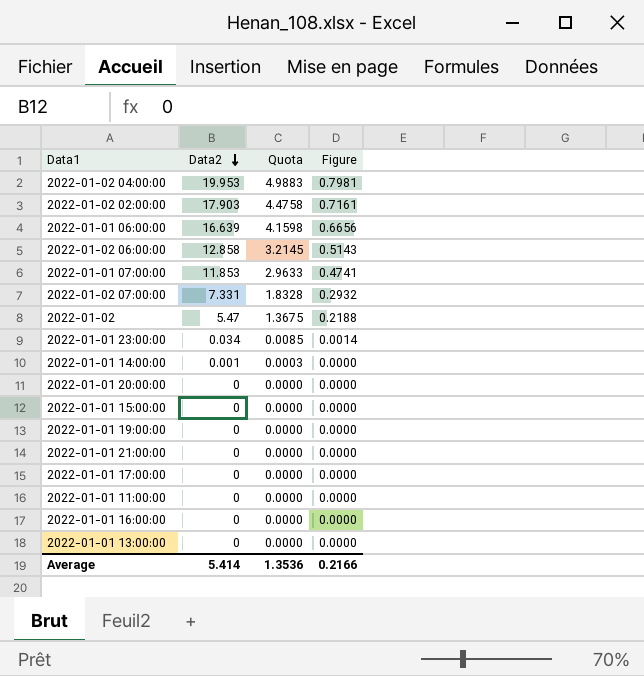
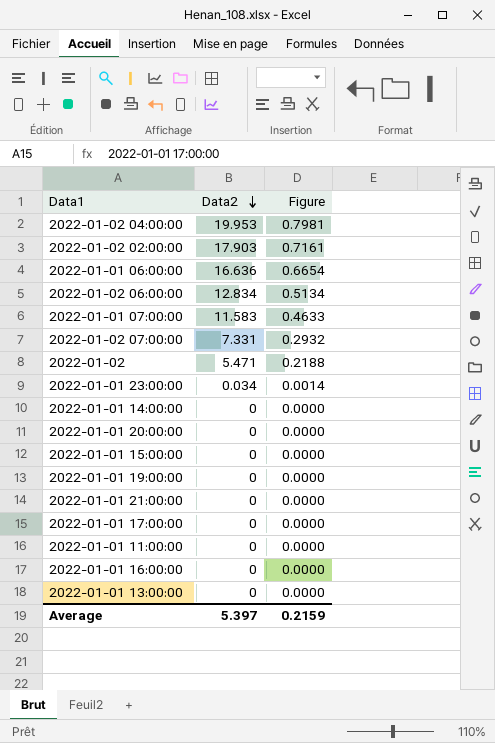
column Quota | formula: [Data2] * 0.25 -> none
2022-01-01 06:00:00 | Data2: 16.639 -> 16.636
2022-01-01 06:00:00 | Figure: 0.6656 -> 0.6654
2022-01-02 06:00:00 | Data2: 12.858 -> 12.834
2022-01-02 06:00:00 | Figure: 0.5143 -> 0.5134
2022-01-01 07:00:00 | Data2: 11.853 -> 11.583
2022-01-01 07:00:00 | Figure: 0.4741 -> 0.4633
2022-01-02 | Data2: 5.47 -> 5.471
2022-01-01 14:00:00 | Data2: 0.001 -> 0
Average | Data2: 5.414 -> 5.397
Average | Figure: 0.2166 -> 0.2159

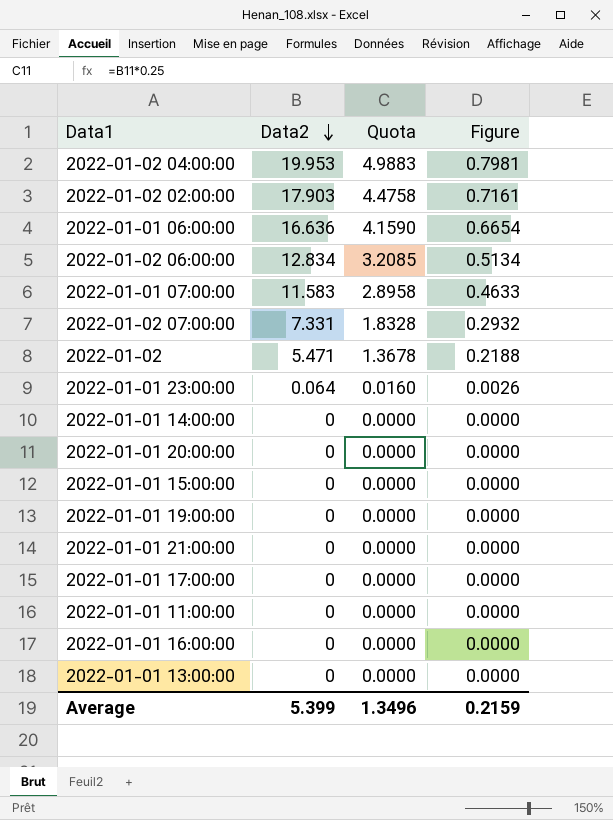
column Quota | formula: none -> [Data2] * 0.25
2022-01-01 23:00:00 | Data2: 0.034 -> 0.064
2022-01-01 23:00:00 | Figure: 0.0014 -> 0.0026
Average | Data2: 5.397 -> 5.399

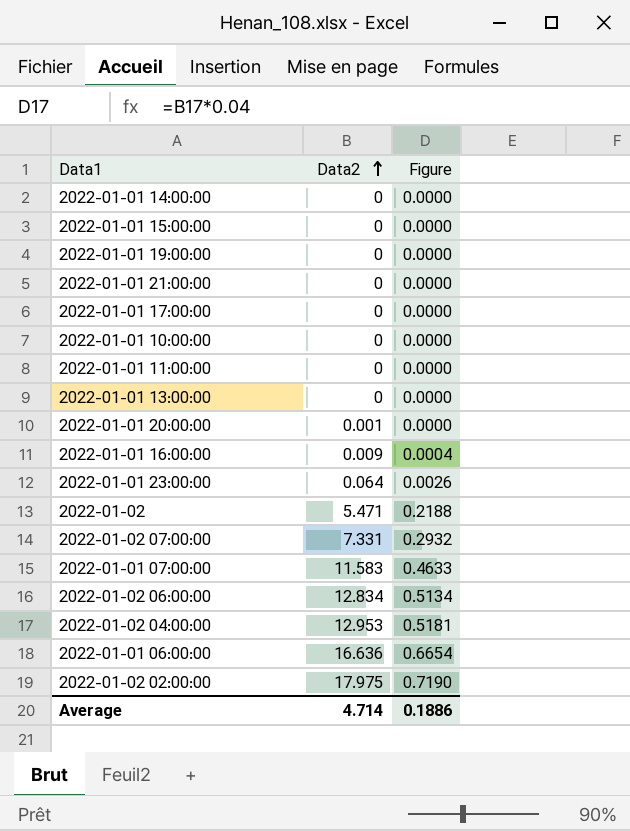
row order: Data2 descending -> Data2 ascending
column Quota | formula: [Data2] * 0.25 -> none
row 2022-01-01 10:00:00: none -> 0 | 0.0000
2022-01-01 20:00:00 | Data2: 0 -> 0.001
2022-01-01 16:00:00 | Data2: 0 -> 0.009
2022-01-01 16:00:00 | Figure: 0.0000 -> 0.0004
2022-01-02 04:00:00 | Data2: 19.953 -> 12.953
2022-01-02 04:00:00 | Figure: 0.7981 -> 0.5181
2022-01-02 02:00:00 | Data2: 17.903 -> 17.975
2022-01-02 02:00:00 | Figure: 0.7161 -> 0.7190
Average | Data2: 5.399 -> 4.714
Average | Figure: 0.2159 -> 0.1886

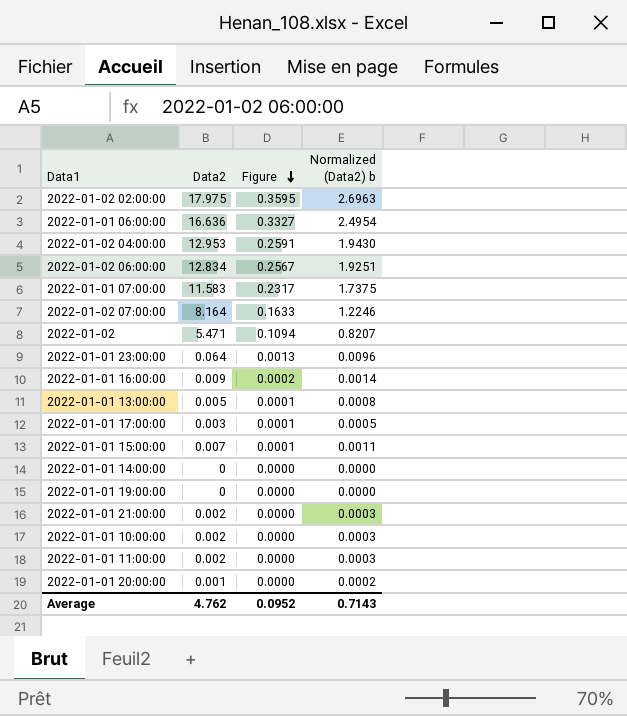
row order: Data2 ascending -> Figure descending
column Figure | formula: [Data2] * 0.04 -> [Data2] * 0.02
column Normalized (Data2) b | formula: none -> [Data2] * 0.15
2022-01-02 07:00:00 | Data2: 7.331 -> 8.164
2022-01-01 13:00:00 | Data2: 0 -> 0.005
2022-01-01 17:00:00 | Data2: 0 -> 0.003
2022-01-01 15:00:00 | Data2: 0 -> 0.007
2022-01-01 21:00:00 | Data2: 0 -> 0.002
2022-01-01 10:00:00 | Data2: 0 -> 0.002
2022-01-01 11:00:00 | Data2: 0 -> 0.002
Average | Data2: 4.714 -> 4.762
Average | Figure: 0.1886 -> 0.0952

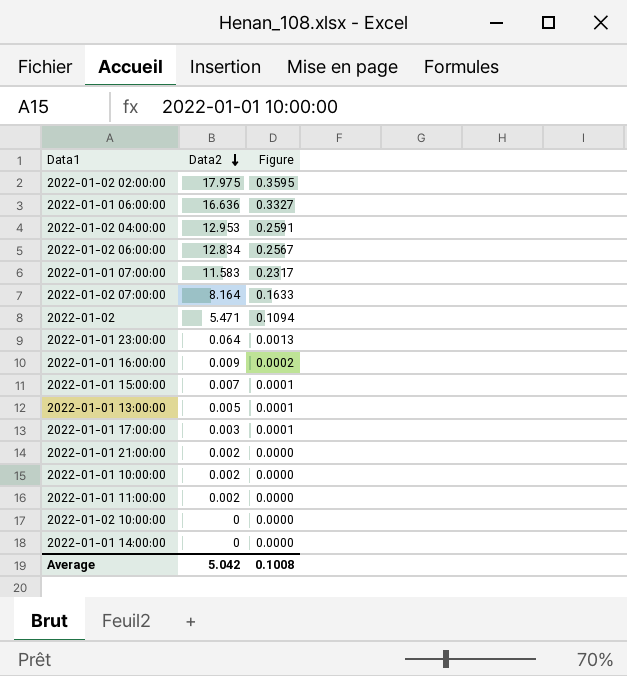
row order: Figure descending -> Data2 descending
column Normalized (Data2) b | formula: [Data2] * 0.15 -> none
row 2022-01-01 19:00:00: 0 | 0.0000 | 0.0000 -> none
row 2022-01-01 20:00:00: 0.001 | 0.0000 | 0.0002 -> none
row 2022-01-02 10:00:00: none -> 0 | 0.0000
Average | Data2: 4.762 -> 5.042
Average | Figure: 0.0952 -> 0.1008

